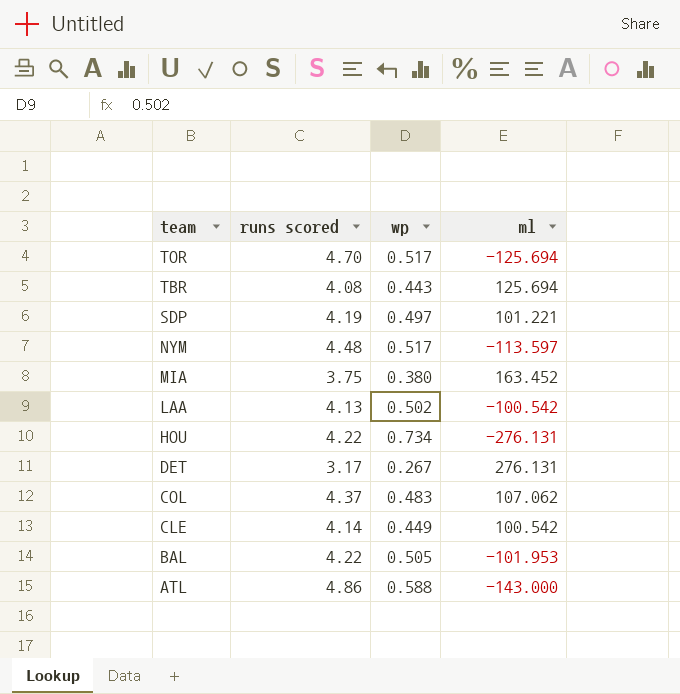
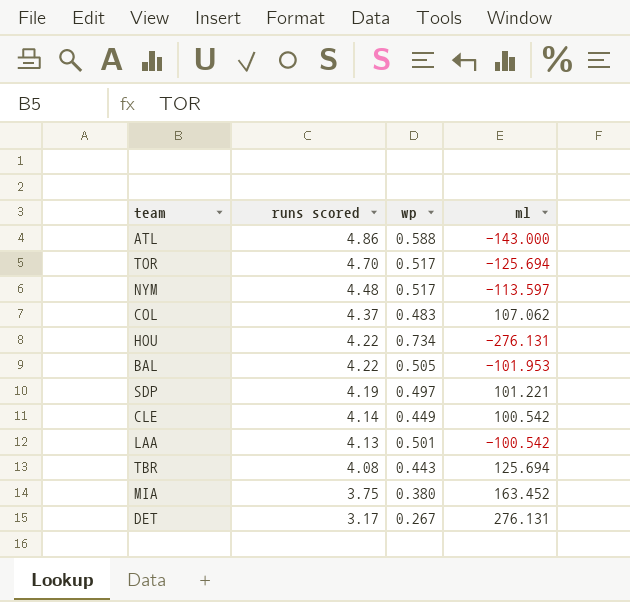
row order: team descending -> runs scored descending
LAA | wp: 0.502 -> 0.501

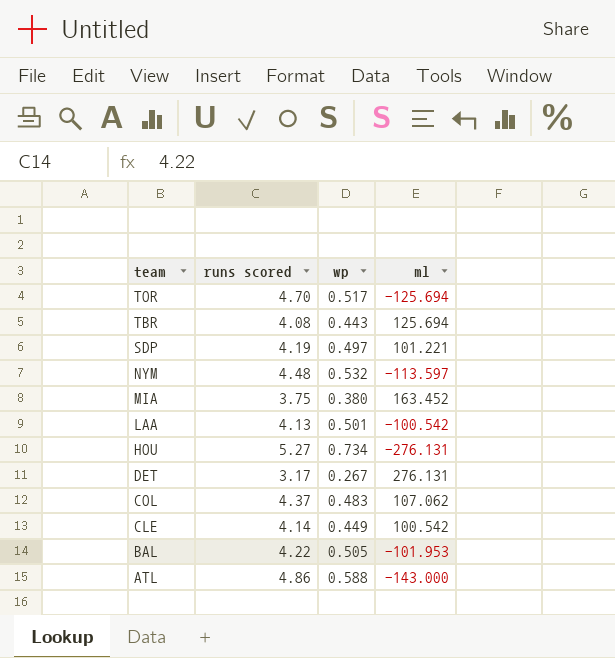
row order: runs scored descending -> team descending
NYM | wp: 0.517 -> 0.532
HOU | runs scored: 4.22 -> 5.27

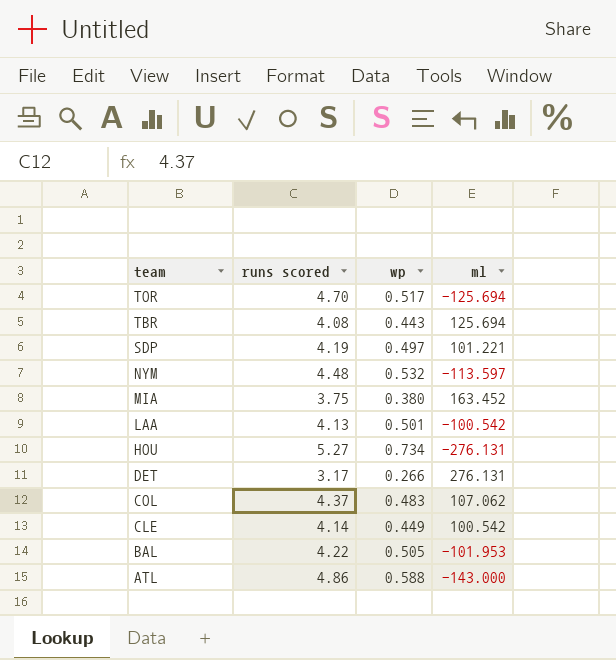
DET | wp: 0.267 -> 0.266

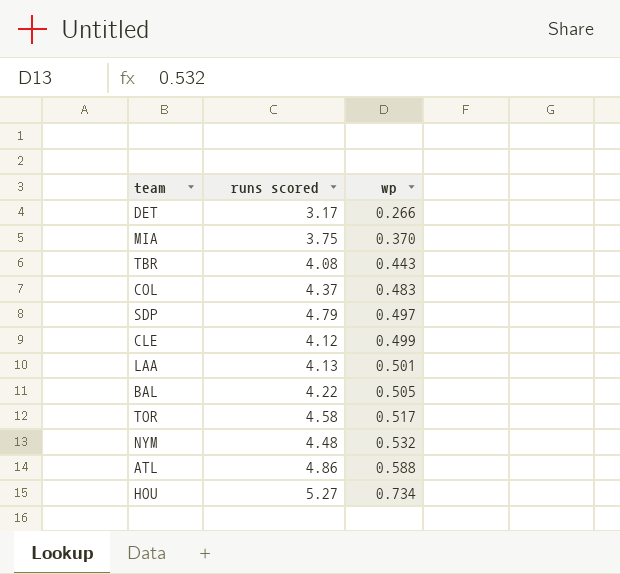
row order: team descending -> wp ascending
column ml | position: 4 -> none
MIA | wp: 0.380 -> 0.370
SDP | runs scored: 4.19 -> 4.79
CLE | runs scored: 4.14 -> 4.12
CLE | wp: 0.449 -> 0.499
TOR | runs scored: 4.70 -> 4.58

